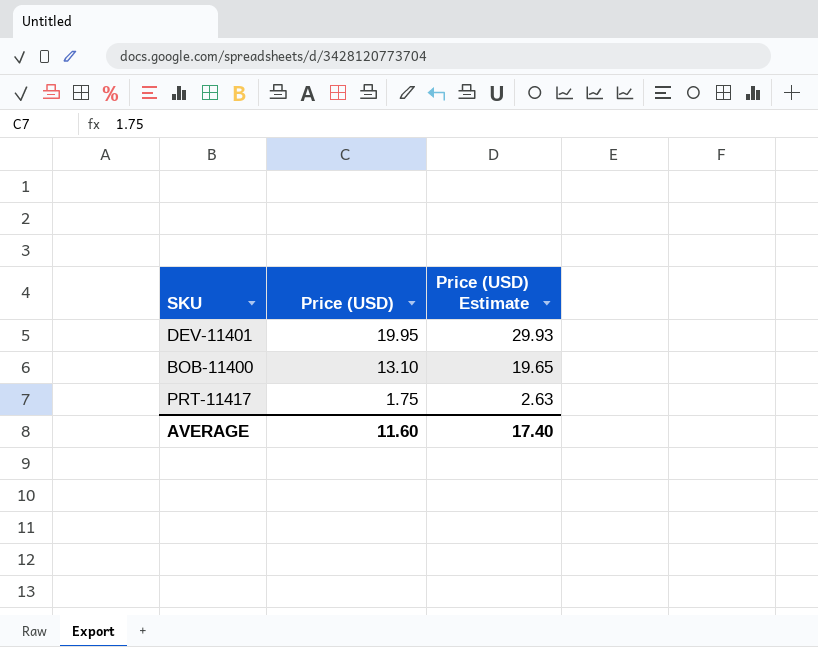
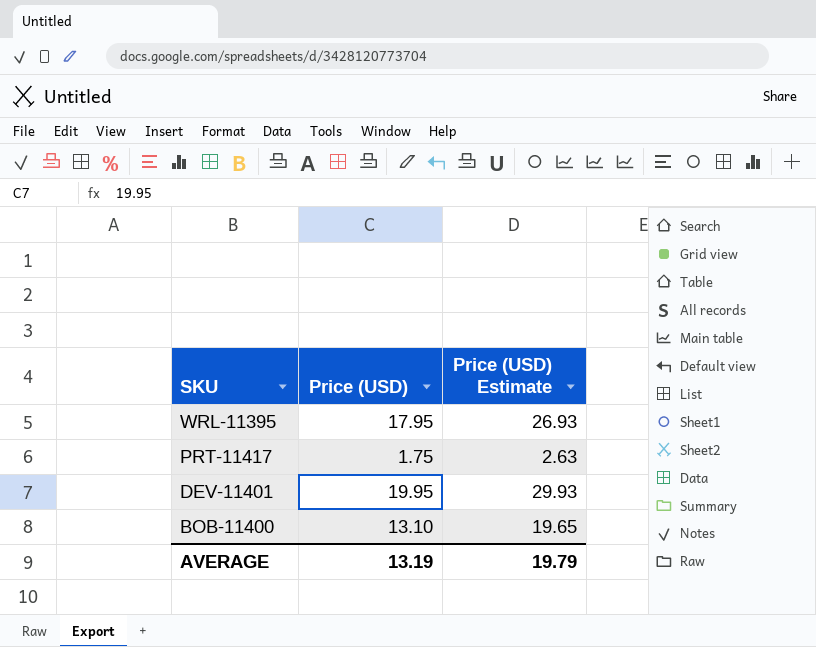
row order: Price (USD) descending -> SKU descending
row WRL-11395: none -> 17.95 | 26.93
AVERAGE | Price (USD): 11.60 -> 13.19
AVERAGE | Price (USD) Estimate: 17.40 -> 19.79

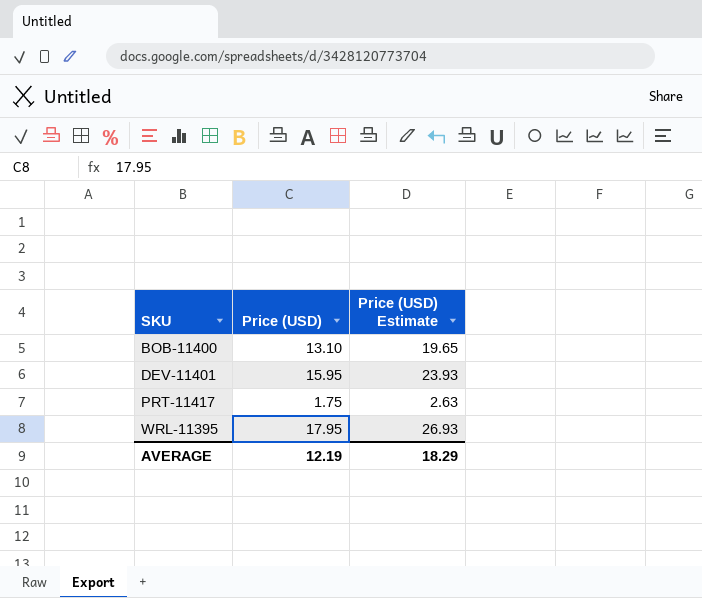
row order: SKU descending -> SKU ascending
DEV-11401 | Price (USD): 19.95 -> 15.95
DEV-11401 | Price (USD) Estimate: 29.93 -> 23.93
AVERAGE | Price (USD): 13.19 -> 12.19
AVERAGE | Price (USD) Estimate: 19.79 -> 18.29

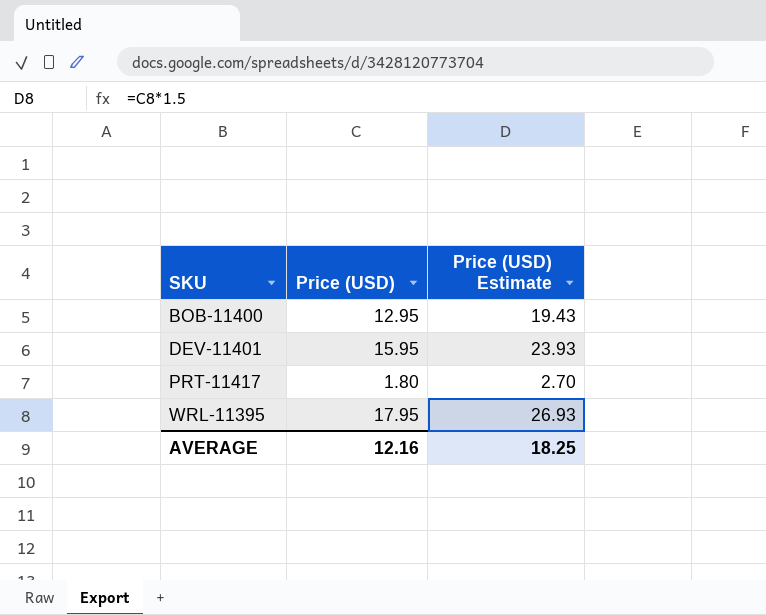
BOB-11400 | Price (USD): 13.10 -> 12.95
BOB-11400 | Price (USD) Estimate: 19.65 -> 19.43
PRT-11417 | Price (USD): 1.75 -> 1.80
PRT-11417 | Price (USD) Estimate: 2.63 -> 2.70
AVERAGE | Price (USD): 12.19 -> 12.16
AVERAGE | Price (USD) Estimate: 18.29 -> 18.25

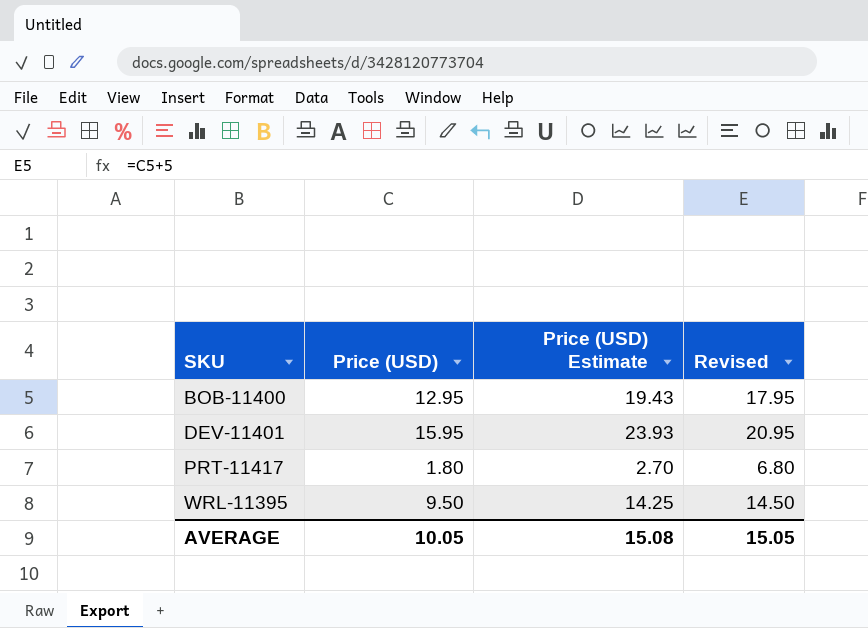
column Revised | formula: none -> [Price (USD)] + 5
WRL-11395 | Price (USD): 17.95 -> 9.50
WRL-11395 | Price (USD) Estimate: 26.93 -> 14.25
AVERAGE | Price (USD): 12.16 -> 10.05
AVERAGE | Price (USD) Estimate: 18.25 -> 15.08

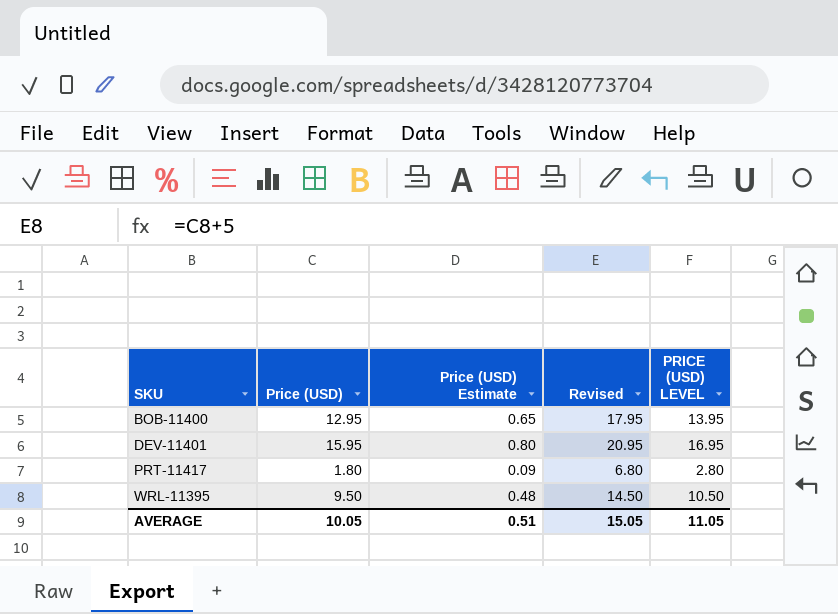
column Price (USD) Estimate | formula: [Price (USD)] * 1.5 -> [Price (USD)] * 0.05
column PRICE (USD) LEVEL | formula: none -> [Price (USD)] + 1
AVERAGE | Price (USD) Estimate: 15.08 -> 0.51

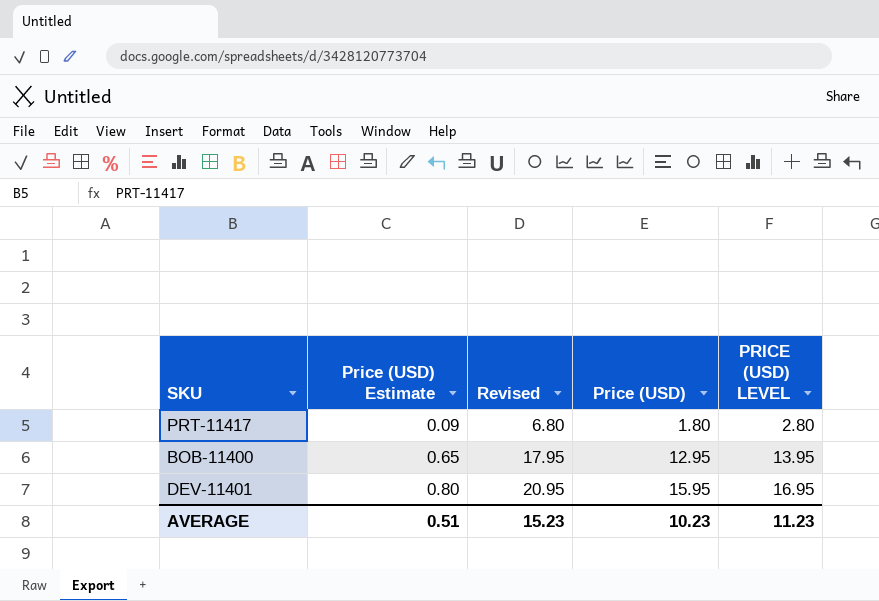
row order: SKU ascending -> Price (USD) Estimate ascending
column Price (USD) | position: 2 -> 4
row WRL-11395: 9.50 | 0.48 | 14.50 | 10.50 -> none
AVERAGE | Revised: 15.05 -> 15.23
AVERAGE | Price (USD): 10.05 -> 10.23
AVERAGE | PRICE (USD) LEVEL: 11.05 -> 11.23

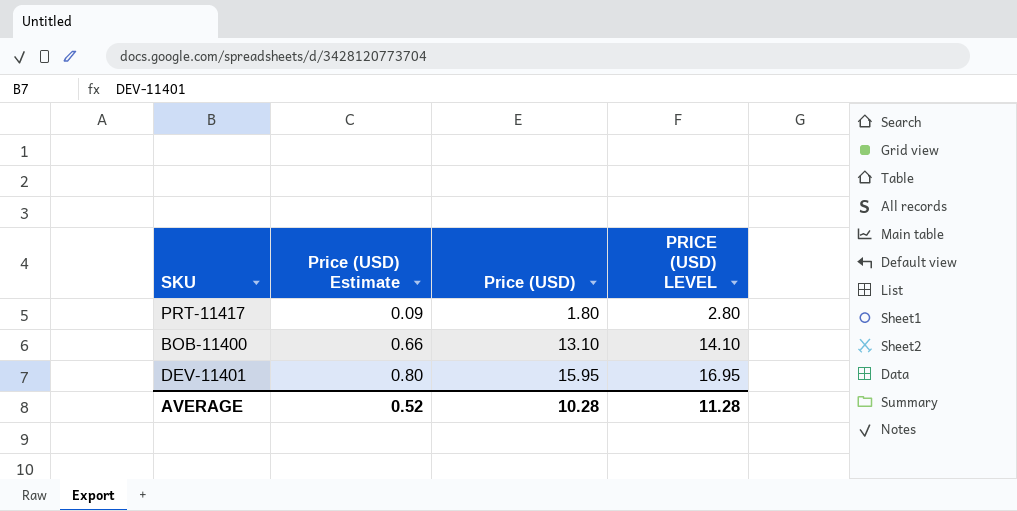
column Revised | formula: [Price (USD)] + 5 -> none
BOB-11400 | Price (USD) Estimate: 0.65 -> 0.66
BOB-11400 | Price (USD): 12.95 -> 13.10
BOB-11400 | PRICE (USD) LEVEL: 13.95 -> 14.10
AVERAGE | Price (USD) Estimate: 0.51 -> 0.52
AVERAGE | Price (USD): 10.23 -> 10.28
AVERAGE | PRICE (USD) LEVEL: 11.23 -> 11.28

